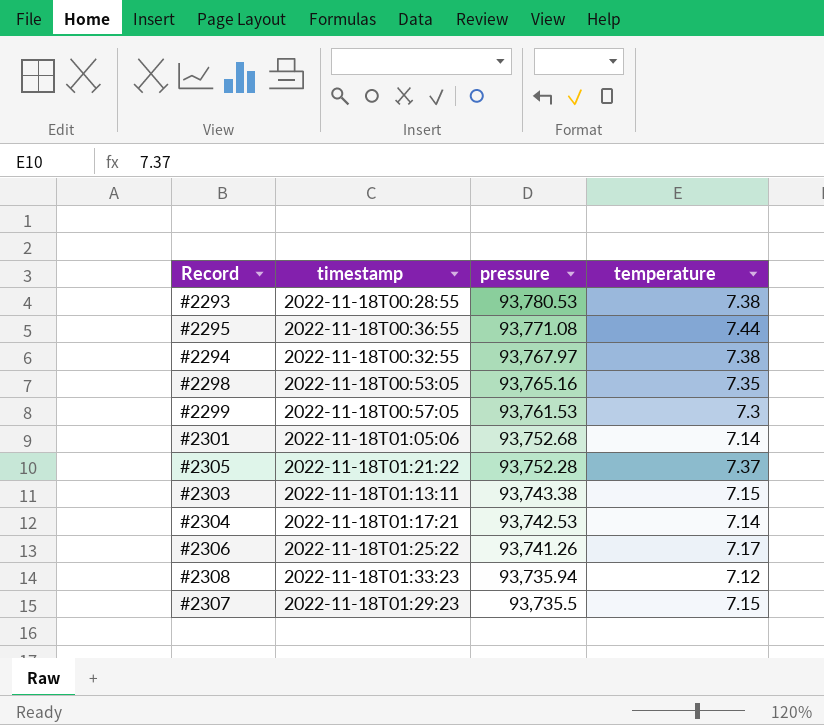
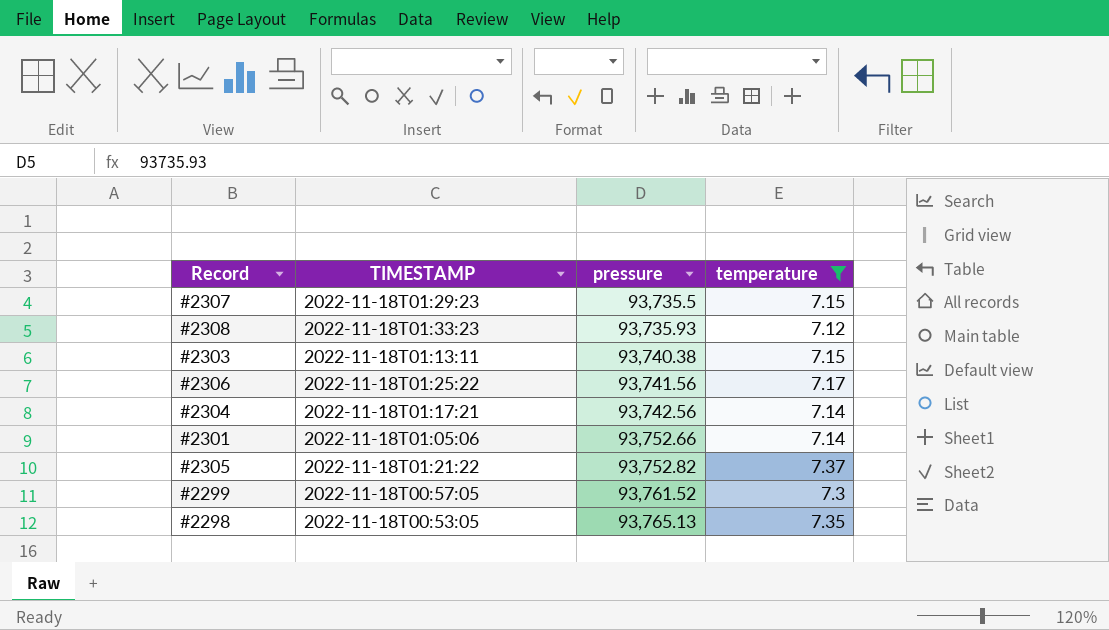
filter: none -> temperature <= 7.37
row order: pressure descending -> pressure ascending
column name: timestamp -> TIMESTAMP
#2308 | pressure: 93,735.94 -> 93,735.93
#2303 | pressure: 93,743.38 -> 93,740.38
#2306 | pressure: 93,741.26 -> 93,741.56
#2304 | pressure: 93,742.53 -> 93,742.56
#2301 | pressure: 93,752.68 -> 93,752.66
#2305 | pressure: 93,752.28 -> 93,752.82
#2299 | pressure: 93,761.53 -> 93,761.52
#2298 | pressure: 93,765.16 -> 93,765.13

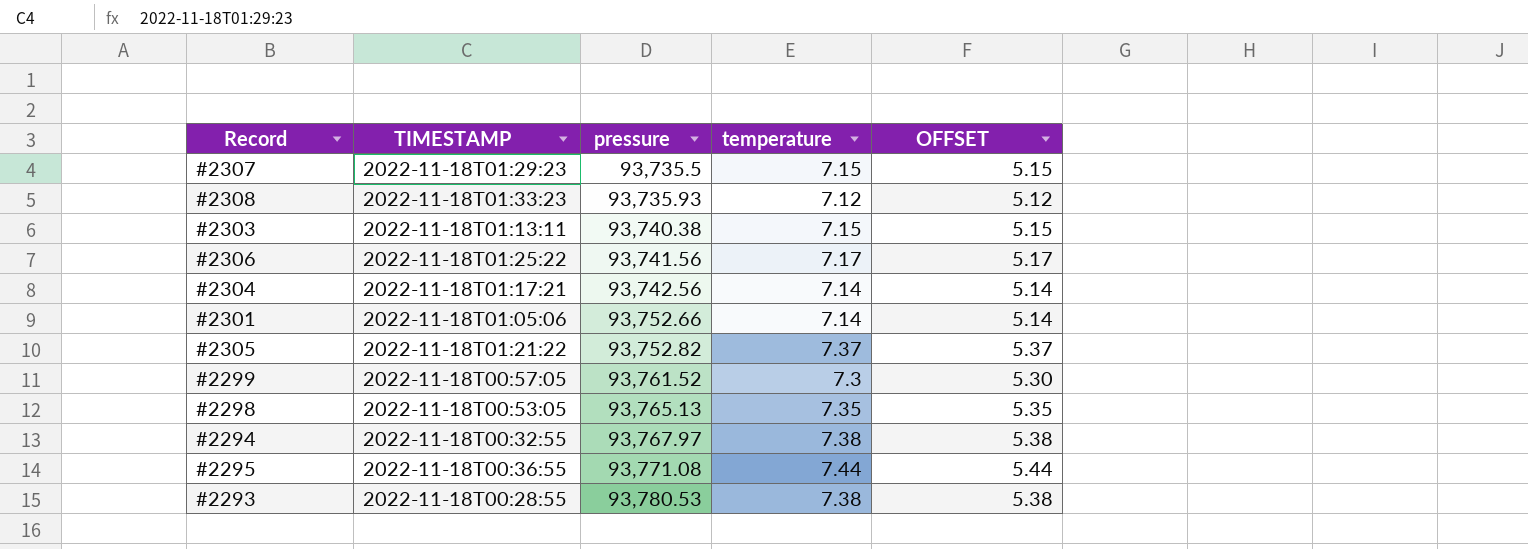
filter: temperature <= 7.37 -> none
column OFFSET | formula: none -> [temperature] - 2

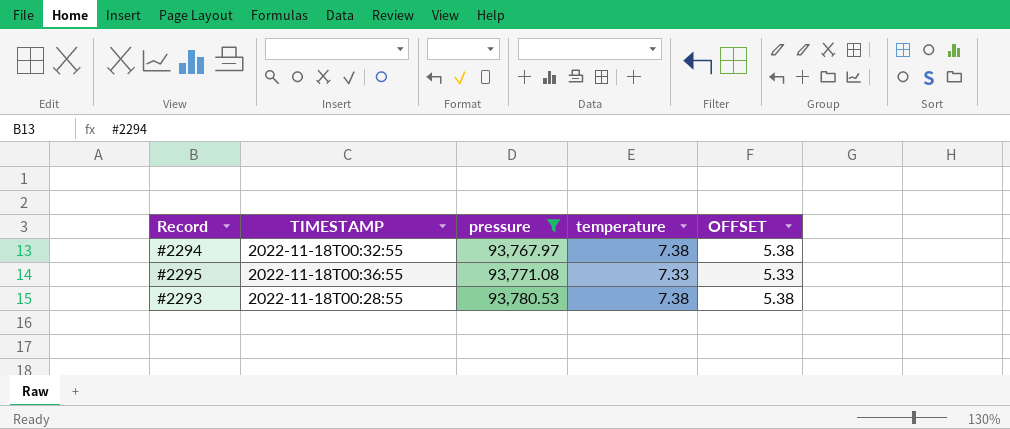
filter: none -> pressure >= 93,767.97
#2295 | temperature: 7.44 -> 7.33
#2295 | OFFSET: 5.44 -> 5.33

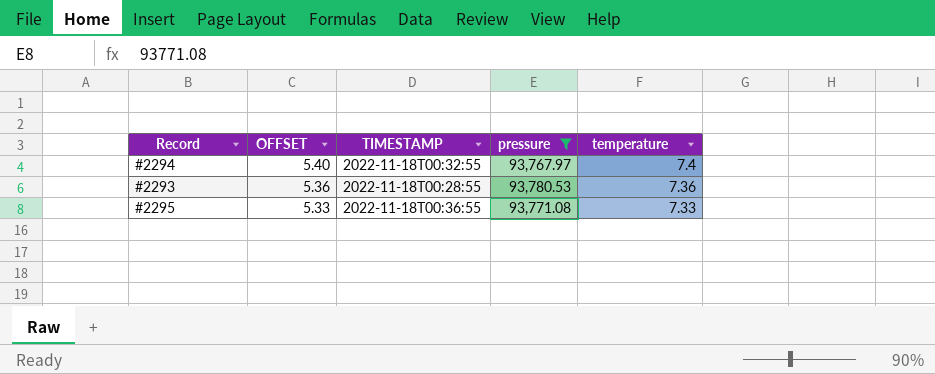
row order: pressure ascending -> OFFSET descending
column OFFSET | position: 5 -> 2
#2294 | OFFSET: 5.38 -> 5.40
#2294 | temperature: 7.38 -> 7.4
#2293 | OFFSET: 5.38 -> 5.36
#2293 | temperature: 7.38 -> 7.36

